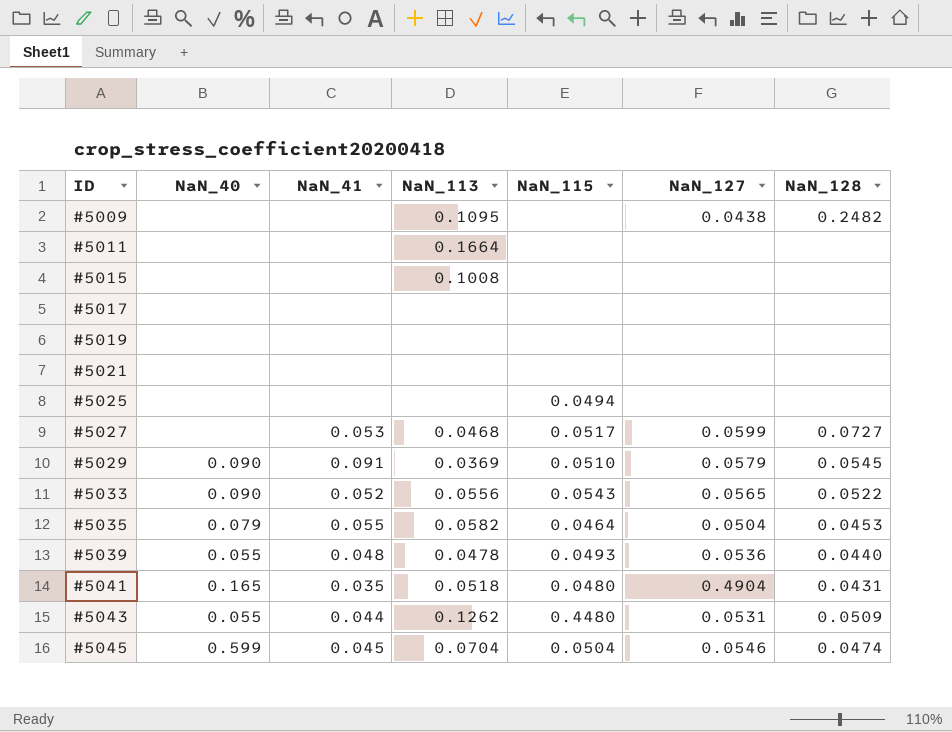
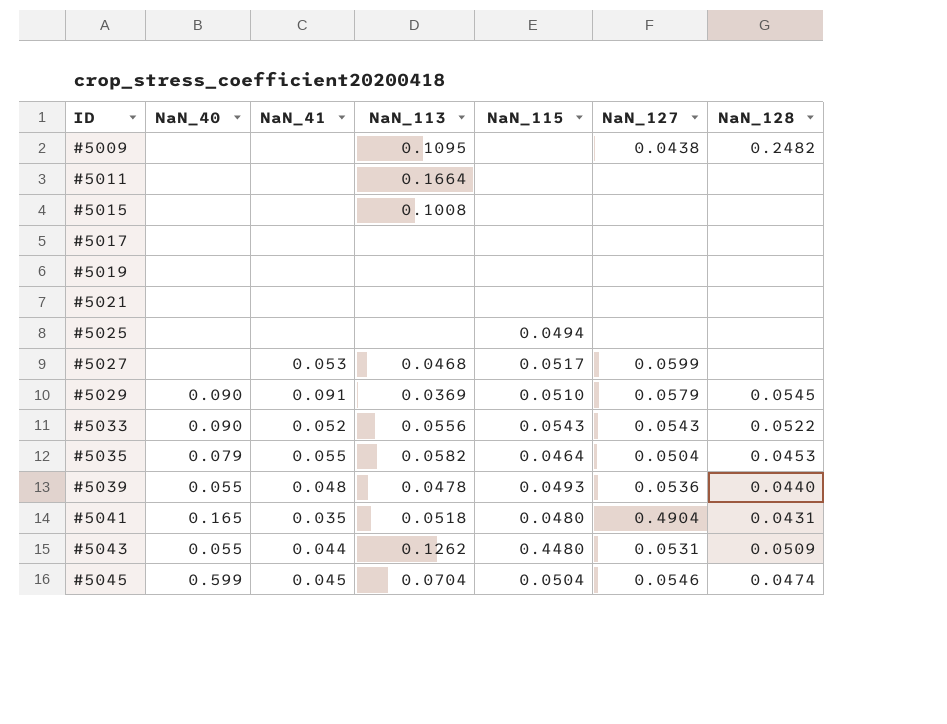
#5027 | NaN_128: 0.0727 -> none
#5033 | NaN_127: 0.0565 -> 0.0543

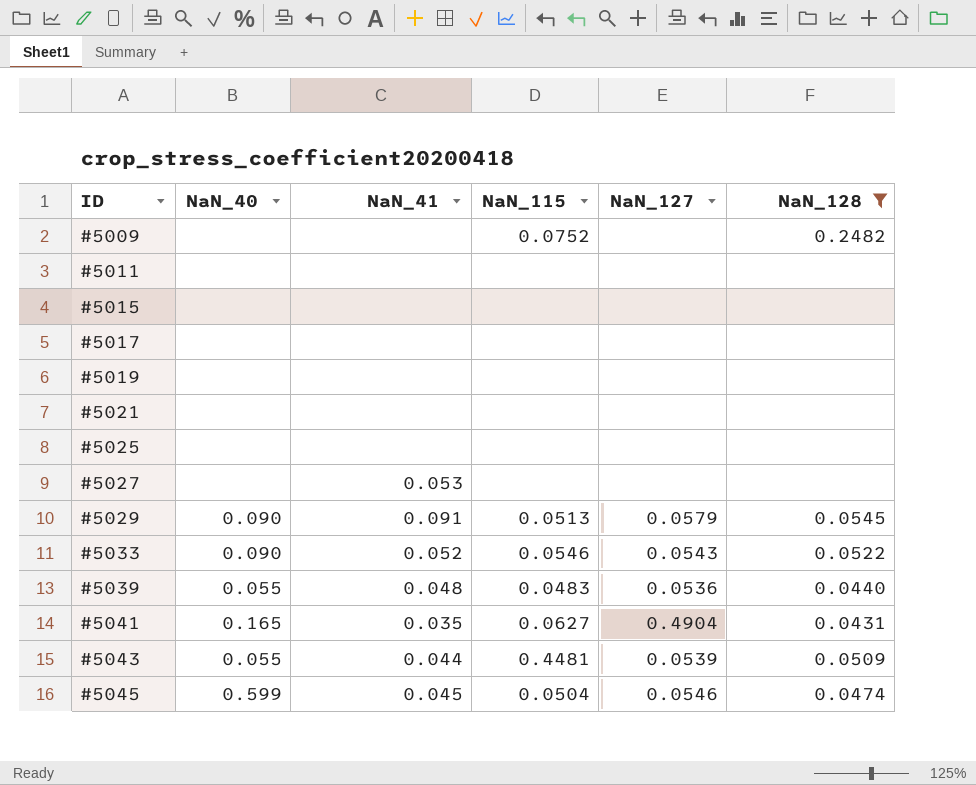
filter: none -> NaN_128 != 0.0453
column NaN_113 | position: 4 -> none
#5009 | NaN_115: none -> 0.0752
#5009 | NaN_127: 0.0438 -> none
#5025 | NaN_115: 0.0494 -> none
#5027 | NaN_115: 0.0517 -> none
#5027 | NaN_127: 0.0599 -> none
#5029 | NaN_115: 0.0510 -> 0.0513
#5033 | NaN_115: 0.0543 -> 0.0546
#5039 | NaN_115: 0.0493 -> 0.0483
#5041 | NaN_115: 0.0480 -> 0.0627
#5043 | NaN_115: 0.4480 -> 0.4481
#5043 | NaN_127: 0.0531 -> 0.0539

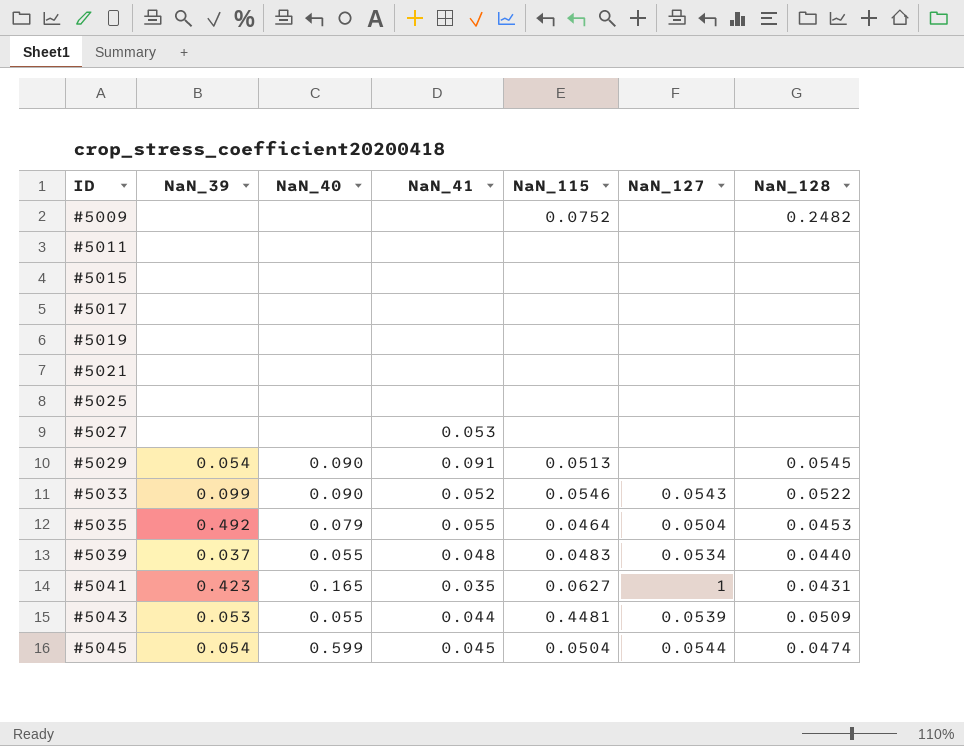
filter: NaN_128 != 0.0453 -> none
column NaN_39 | position: none -> 2
#5029 | NaN_127: 0.0579 -> none
#5039 | NaN_127: 0.0536 -> 0.0534
#5041 | NaN_127: 0.4904 -> 1
#5045 | NaN_127: 0.0546 -> 0.0544

